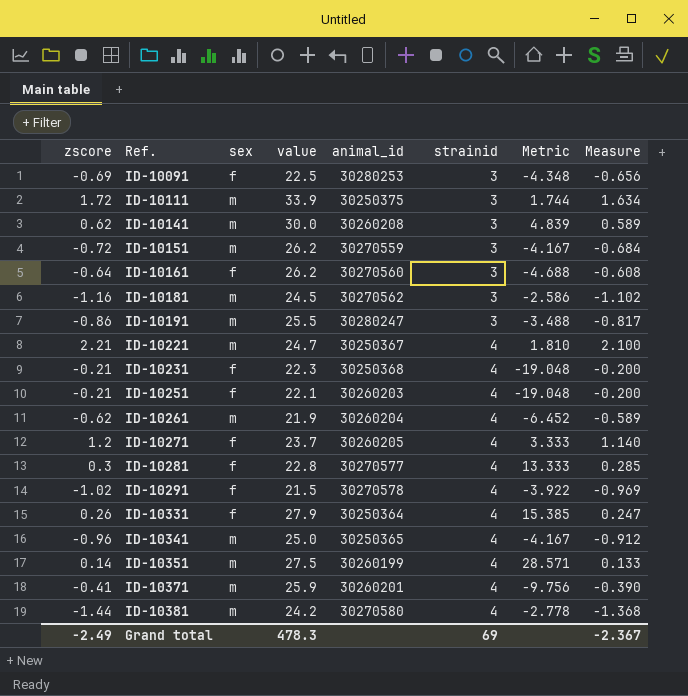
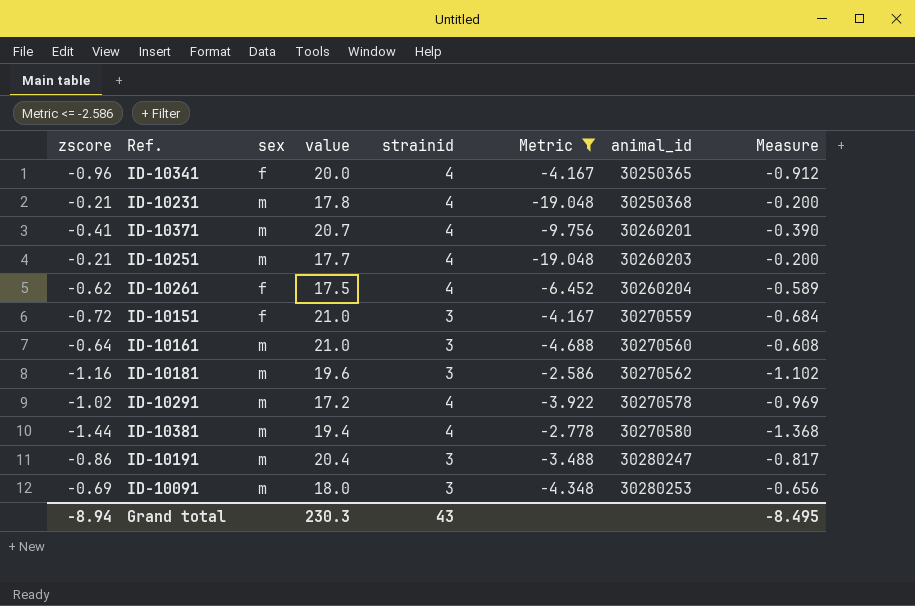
filter: none -> Metric <= -2.586
row order: Ref. ascending -> animal_id ascending
column animal_id | position: 5 -> 7
ID-10341 | sex: m -> f
ID-10341 | value: 25.0 -> 20.0
ID-10231 | sex: f -> m
ID-10231 | value: 22.3 -> 17.8
ID-10371 | value: 25.9 -> 20.7
ID-10251 | sex: f -> m
ID-10251 | value: 22.1 -> 17.7
ID-10261 | sex: m -> f
ID-10261 | value: 21.9 -> 17.5
ID-10151 | sex: m -> f
ID-10151 | value: 26.2 -> 21.0
ID-10161 | sex: f -> m
ID-10161 | value: 26.2 -> 21.0
ID-10181 | value: 24.5 -> 19.6
ID-10291 | sex: f -> m
ID-10291 | value: 21.5 -> 17.2
ID-10381 | value: 24.2 -> 19.4
ID-10191 | value: 25.5 -> 20.4
ID-10091 | sex: f -> m
ID-10091 | value: 22.5 -> 18.0
Grand total | zscore: -2.49 -> -8.94
Grand total | value: 478.3 -> 230.3
Grand total | strainid: 69 -> 43
Grand total | Measure: -2.367 -> -8.495

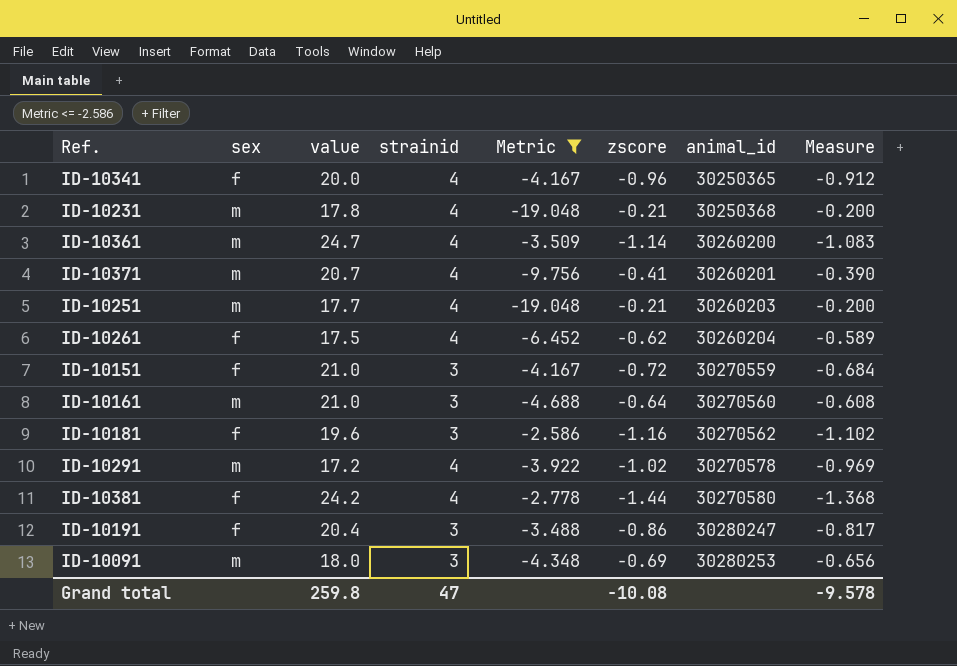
column zscore | position: 1 -> 6
row ID-10361: none -> m | 24.7 | 4 | -3.509 | -1.14 | 30260200 | -1.083
ID-10181 | sex: m -> f
ID-10381 | sex: m -> f
ID-10381 | value: 19.4 -> 24.2
ID-10191 | sex: m -> f
Grand total | value: 230.3 -> 259.8
Grand total | strainid: 43 -> 47
Grand total | zscore: -8.94 -> -10.08
Grand total | Measure: -8.495 -> -9.578

